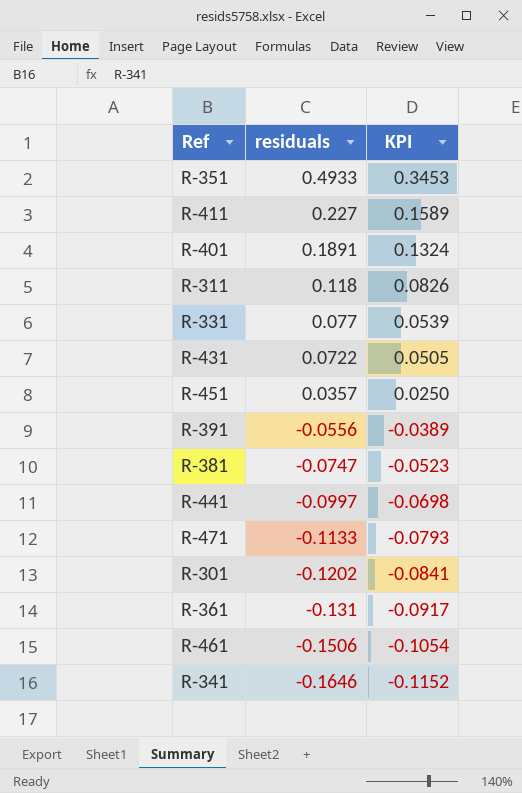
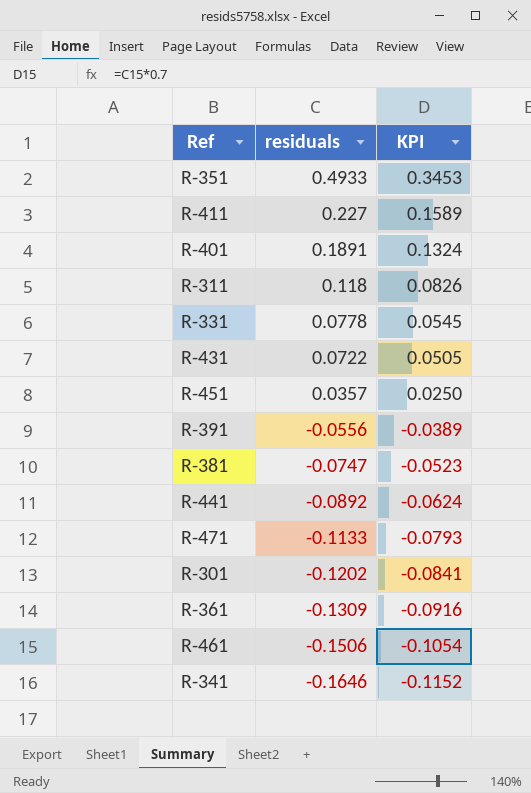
R-331 | residuals: 0.077 -> 0.0778
R-331 | KPI: 0.0539 -> 0.0545
R-441 | residuals: -0.0997 -> -0.0892
R-441 | KPI: -0.0698 -> -0.0624
R-361 | residuals: -0.131 -> -0.1309
R-361 | KPI: -0.0917 -> -0.0916

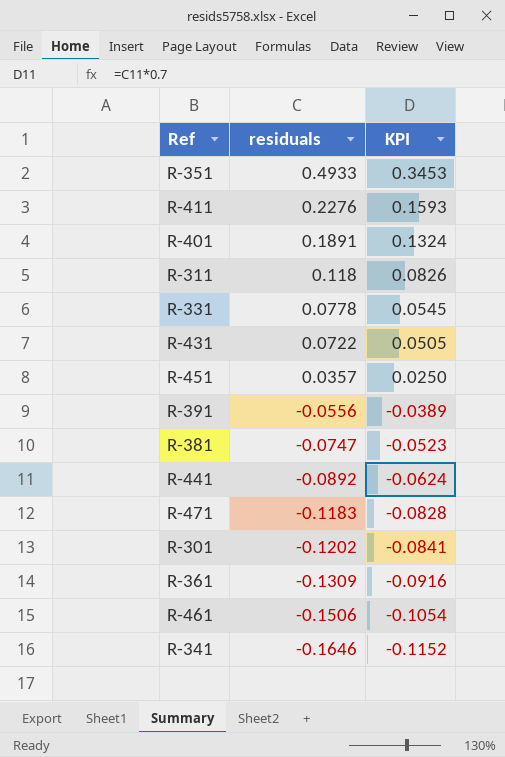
R-411 | residuals: 0.227 -> 0.2276
R-411 | KPI: 0.1589 -> 0.1593
R-471 | residuals: -0.1133 -> -0.1183
R-471 | KPI: -0.0793 -> -0.0828

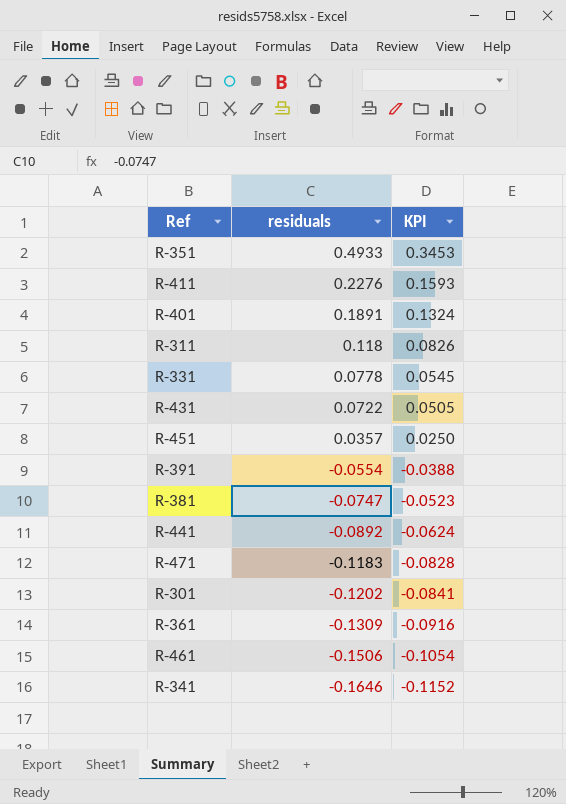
R-391 | residuals: -0.0556 -> -0.0554
R-391 | KPI: -0.0389 -> -0.0388

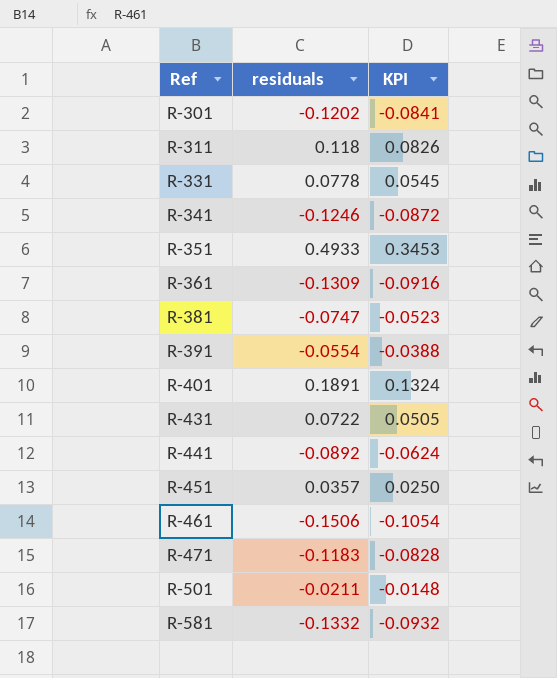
row order: residuals descending -> Ref ascending
row R-411: 0.2276 | 0.1593 -> none
R-341 | residuals: -0.1646 -> -0.1246
R-341 | KPI: -0.1152 -> -0.0872
row R-501: none -> -0.0211 | -0.0148
row R-581: none -> -0.1332 | -0.0932

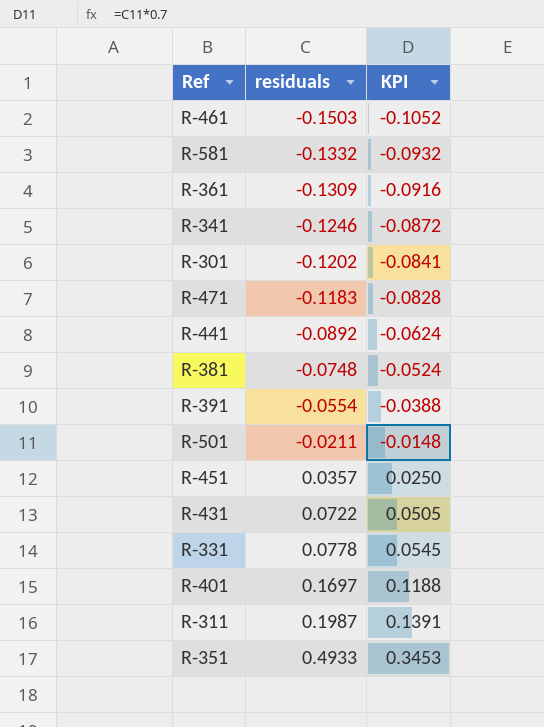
row order: Ref ascending -> residuals ascending
R-461 | residuals: -0.1506 -> -0.1503
R-461 | KPI: -0.1054 -> -0.1052
R-381 | residuals: -0.0747 -> -0.0748
R-381 | KPI: -0.0523 -> -0.0524
R-401 | residuals: 0.1891 -> 0.1697
R-401 | KPI: 0.1324 -> 0.1188
R-311 | residuals: 0.118 -> 0.1987
R-311 | KPI: 0.0826 -> 0.1391

